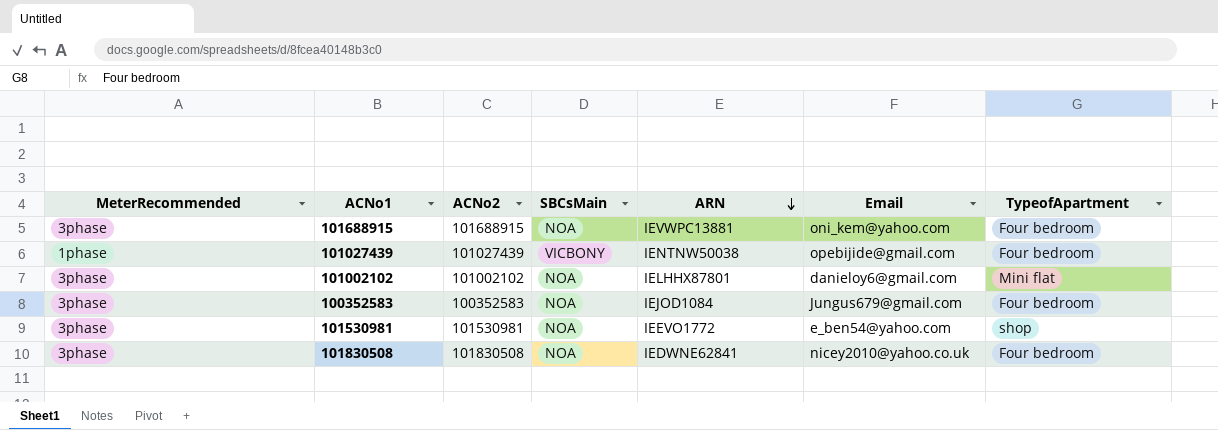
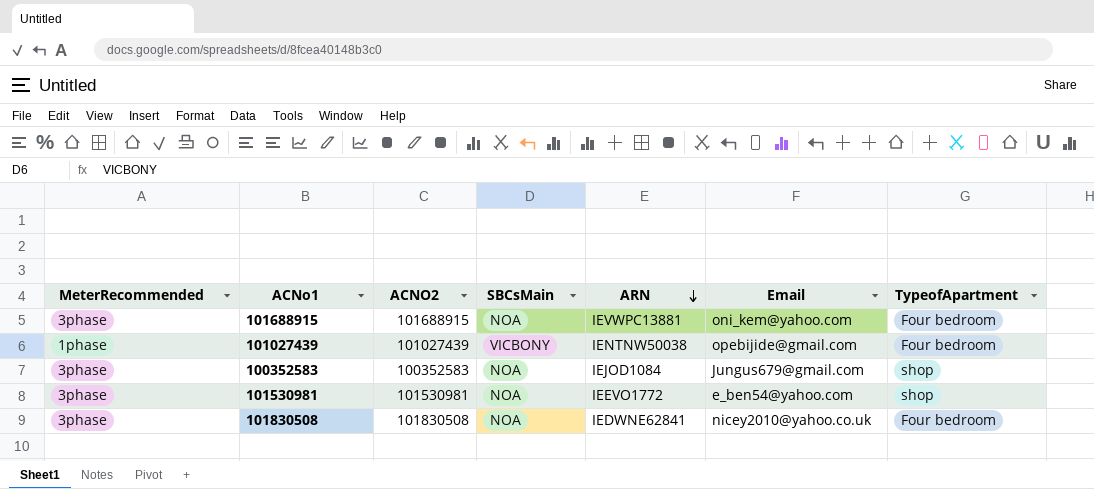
column name: ACNo2 -> ACNO2
row 101002102: 3phase | 101002102 | NOA | IELHHX87801 | danieloy6@gmail.com | Mini flat -> none
100352583 | TypeofApartment: Four bedroom -> shop

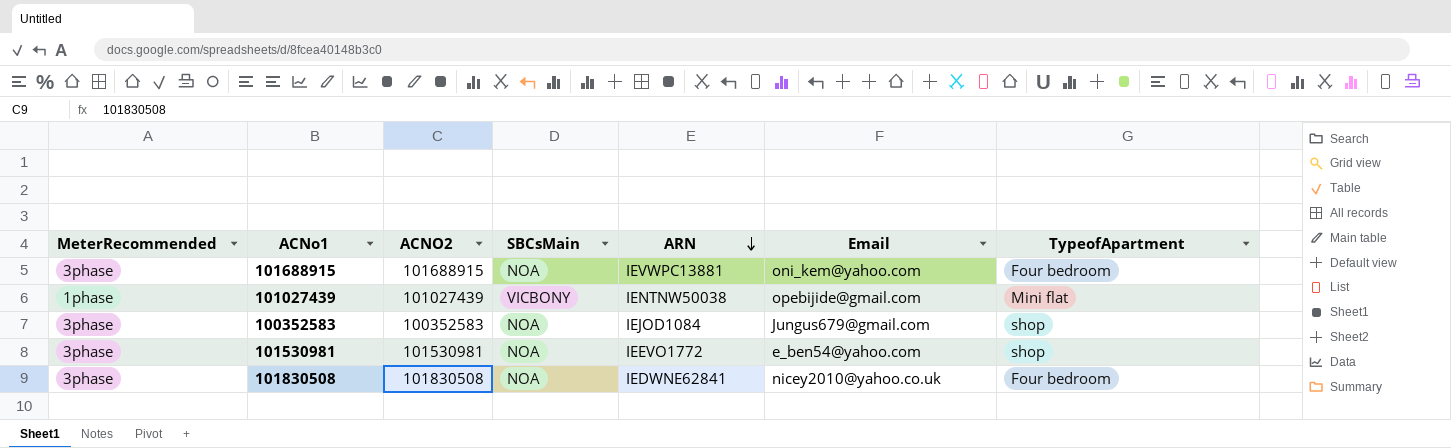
101027439 | TypeofApartment: Four bedroom -> Mini flat

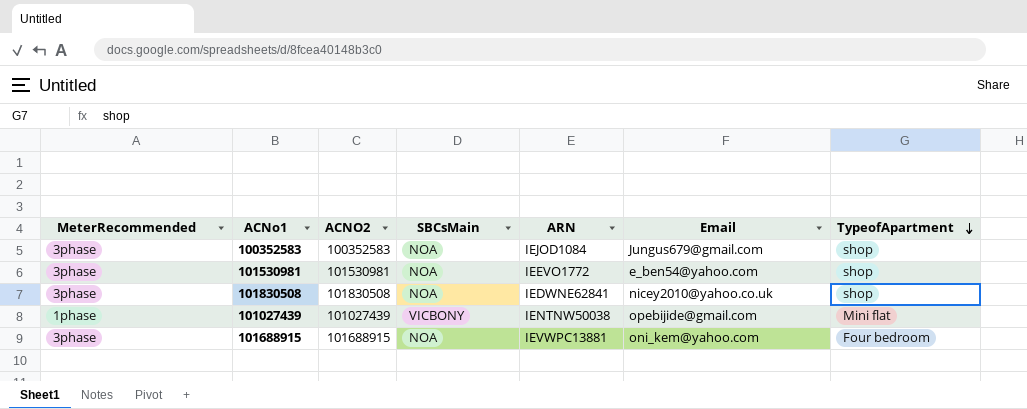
row order: ARN descending -> TypeofApartment descending
101830508 | TypeofApartment: Four bedroom -> shop

